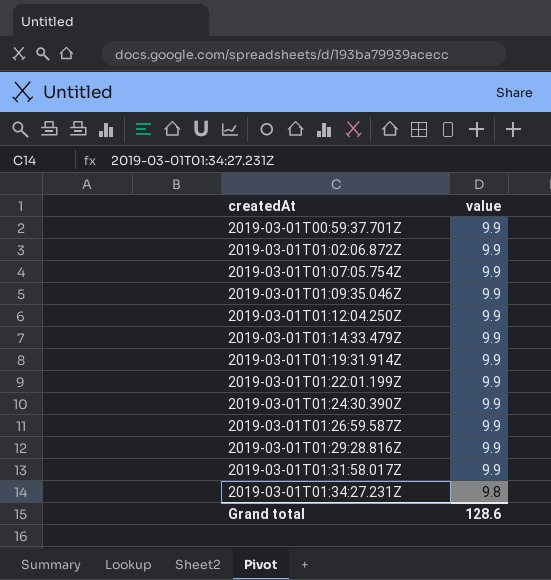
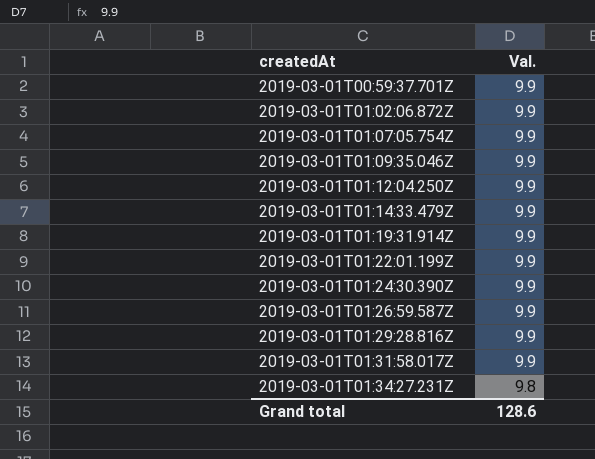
column name: value -> Val.

